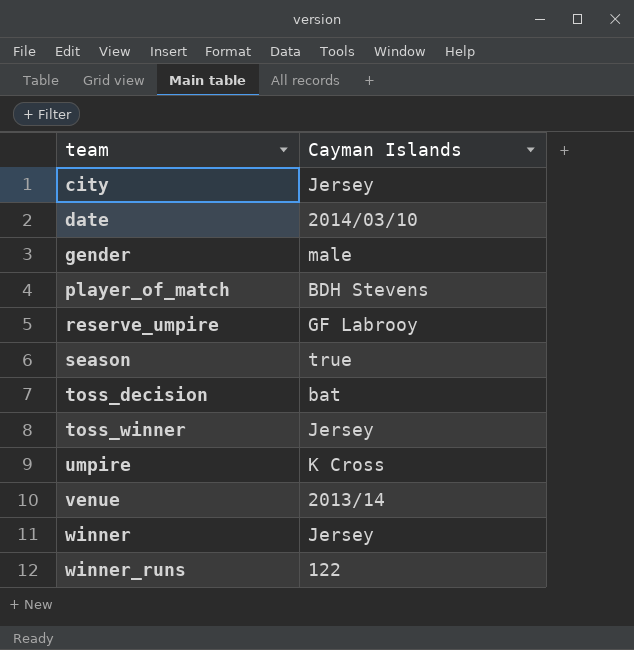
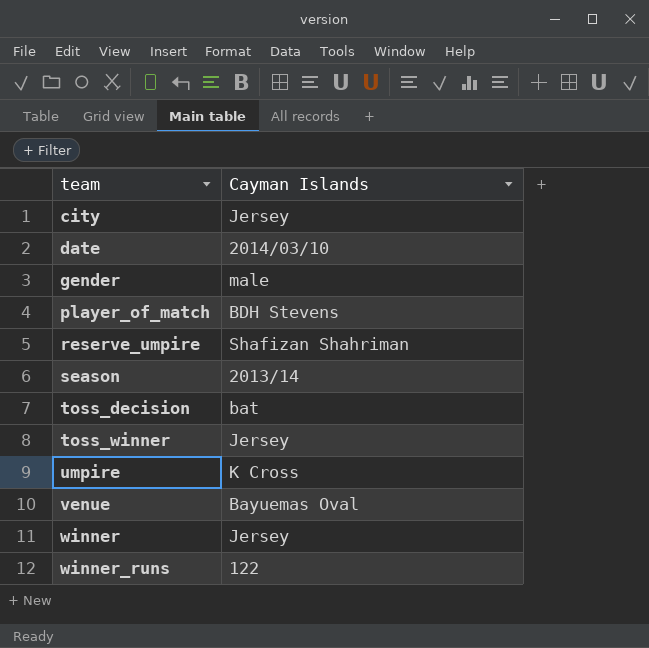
reserve_umpire | Cayman Islands: GF Labrooy -> Shafizan Shahriman
season | Cayman Islands: true -> 2013/14
venue | Cayman Islands: 2013/14 -> Bayuemas Oval

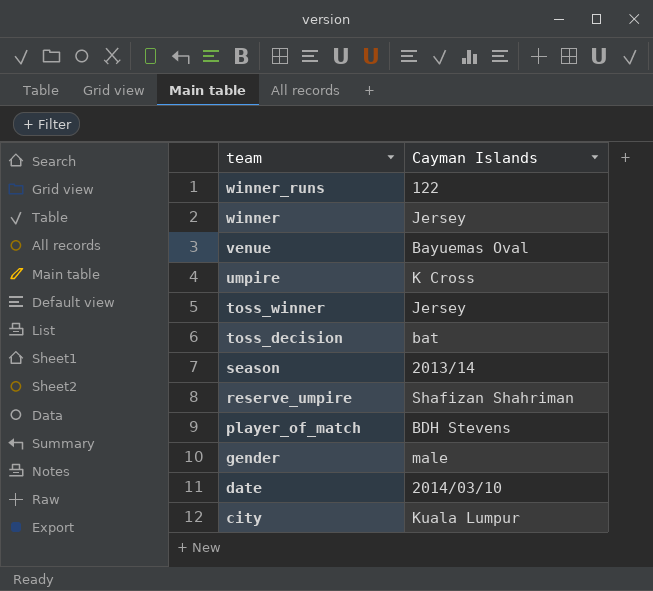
row order: team ascending -> team descending
city | Cayman Islands: Jersey -> Kuala Lumpur

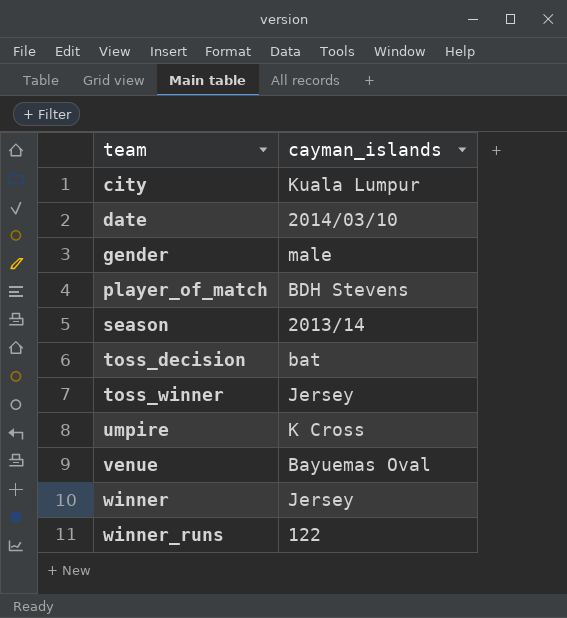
row order: team descending -> team ascending
column name: Cayman Islands -> cayman_islands
row reserve_umpire: Shafizan Shahriman -> none

